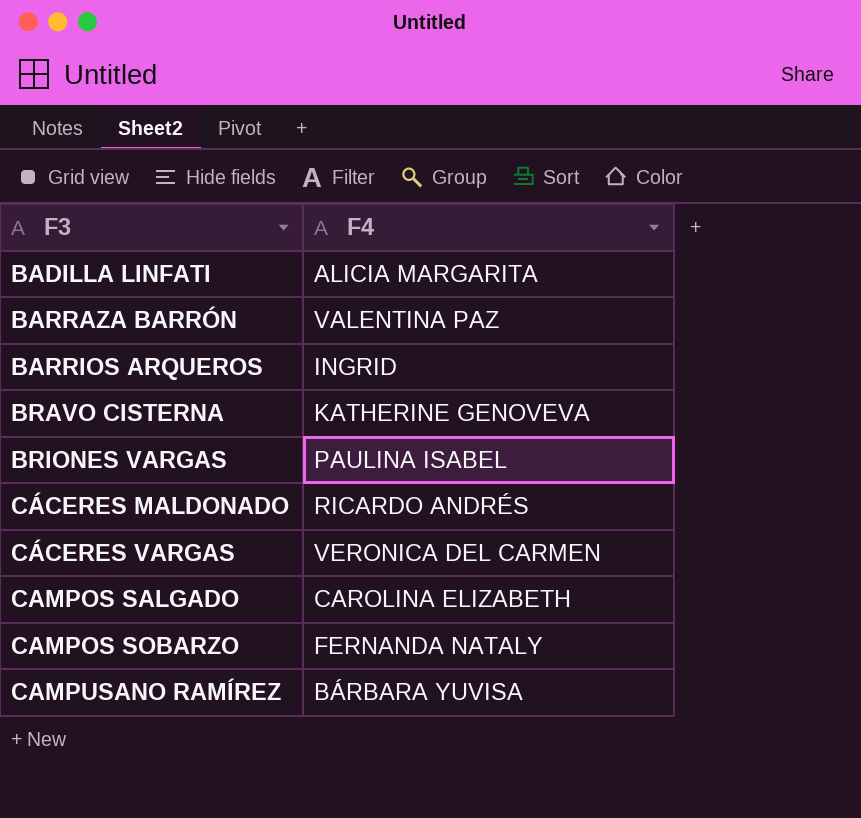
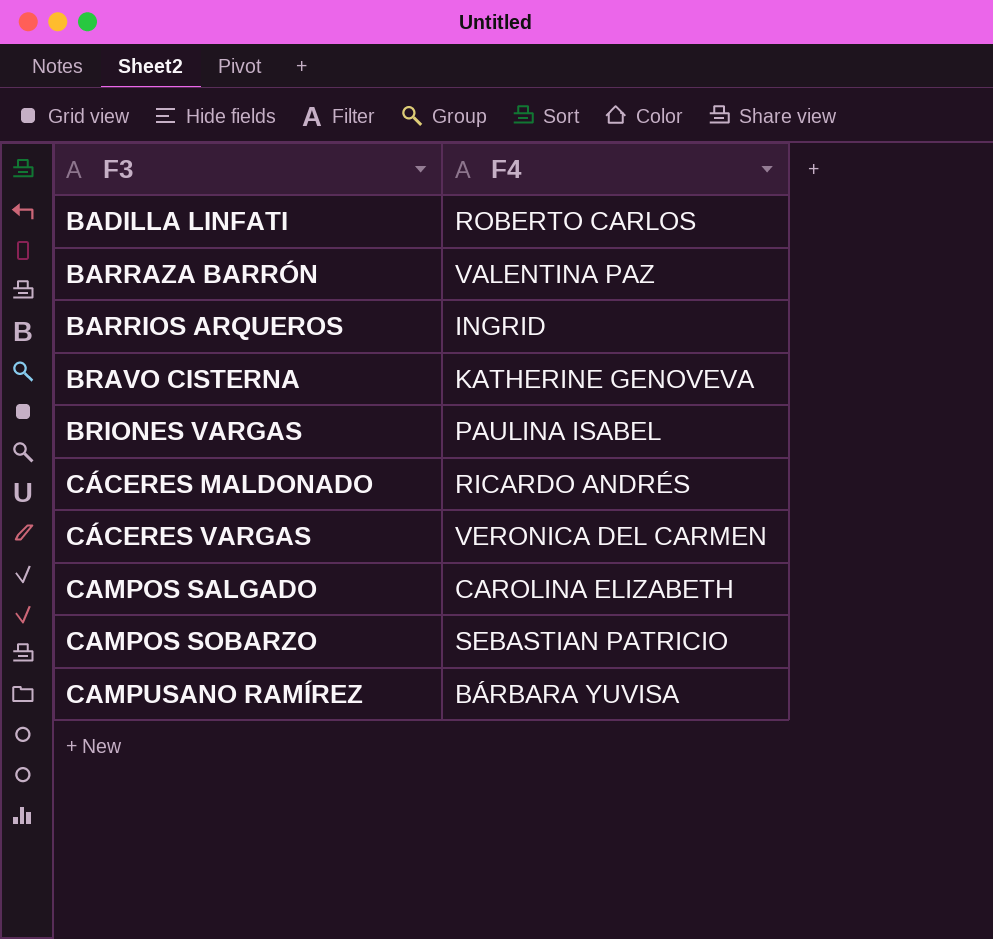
BADILLA LINFATI | F4: ALICIA MARGARITA -> ROBERTO CARLOS
CAMPOS SOBARZO | F4: FERNANDA NATALY -> SEBASTIAN PATRICIO

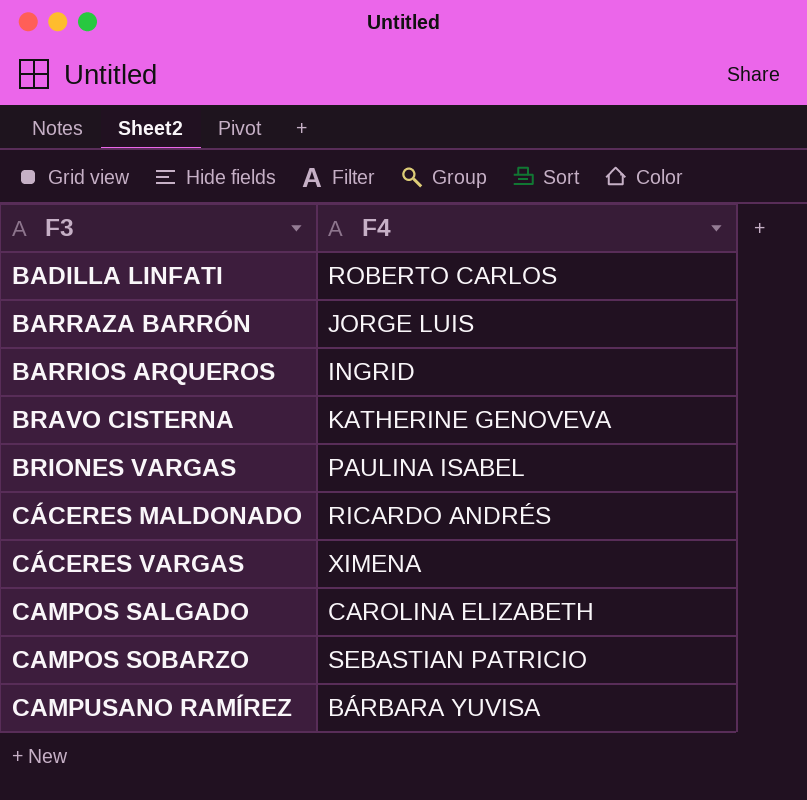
BARRAZA BARRÓN | F4: VALENTINA PAZ -> JORGE LUIS
CÁCERES VARGAS | F4: VERONICA DEL CARMEN -> XIMENA

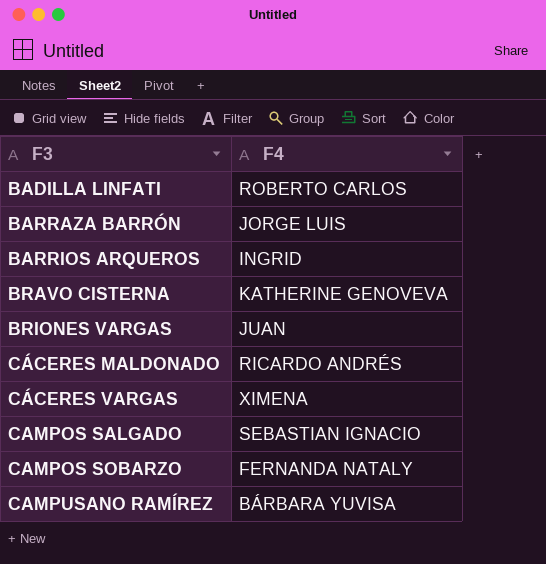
BRIONES VARGAS | F4: PAULINA ISABEL -> JUAN
CAMPOS SALGADO | F4: CAROLINA ELIZABETH -> SEBASTIAN IGNACIO
CAMPOS SOBARZO | F4: SEBASTIAN PATRICIO -> FERNANDA NATALY

